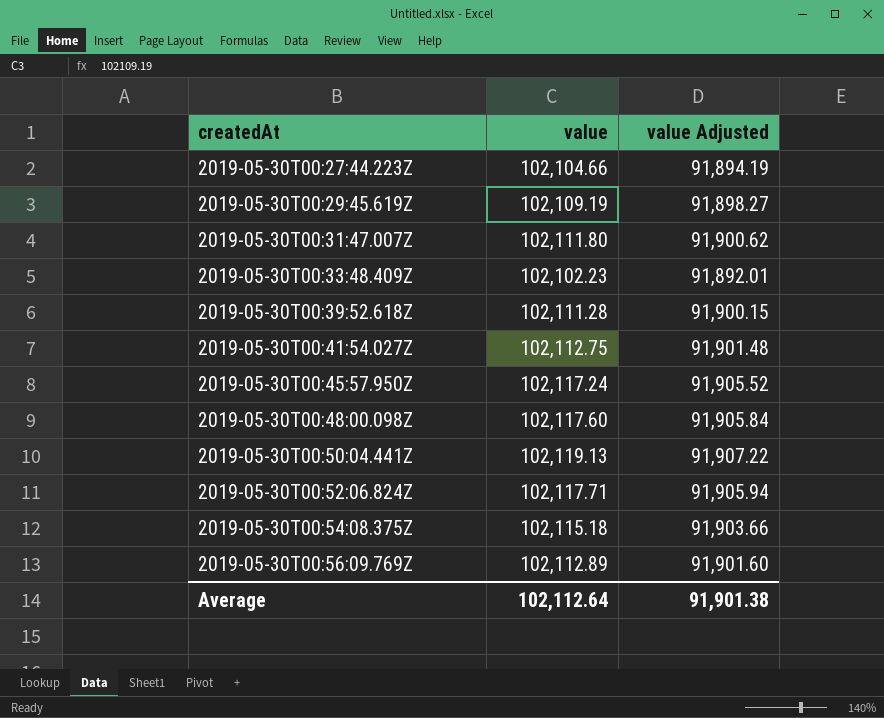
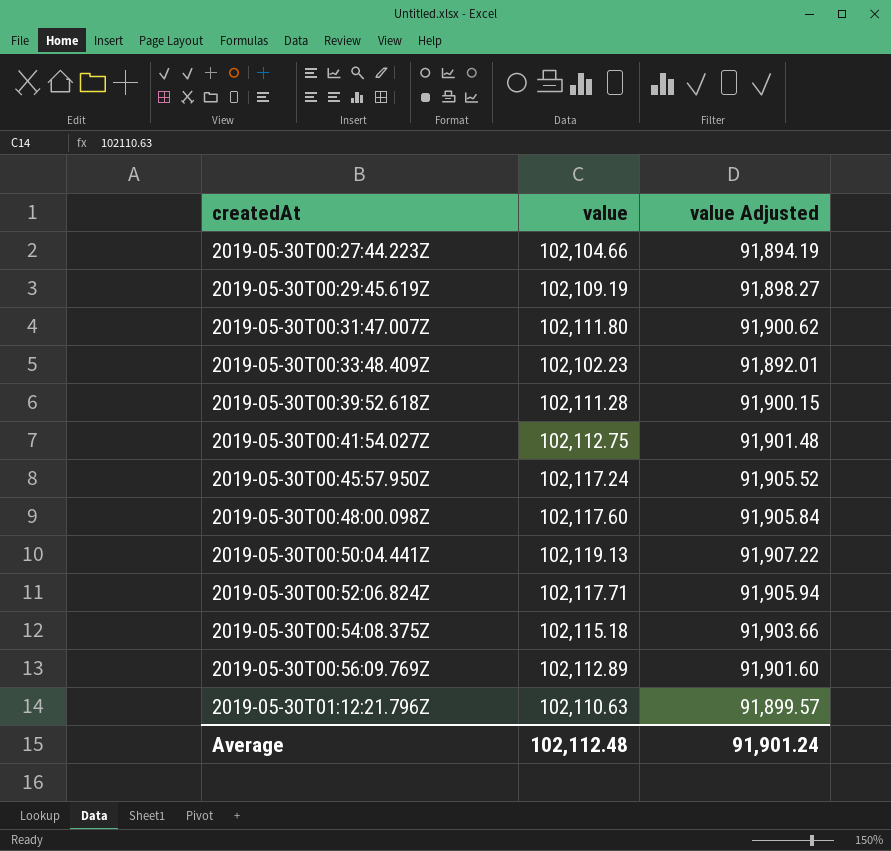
row 2019-05-30T01:12:21.796Z: none -> 102,110.63 | 91,899.57
Average | value: 102,112.64 -> 102,112.48
Average | value Adjusted: 91,901.38 -> 91,901.24

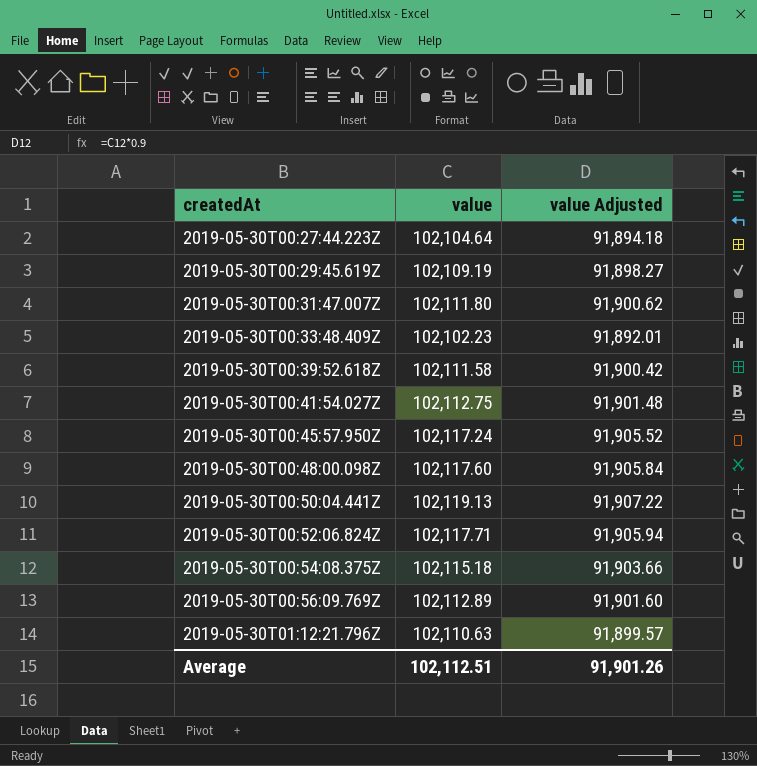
2019-05-30T00:27:44.223Z | value: 102,104.66 -> 102,104.64
2019-05-30T00:27:44.223Z | value Adjusted: 91,894.19 -> 91,894.18
2019-05-30T00:39:52.618Z | value: 102,111.28 -> 102,111.58
2019-05-30T00:39:52.618Z | value Adjusted: 91,900.15 -> 91,900.42
Average | value: 102,112.48 -> 102,112.51
Average | value Adjusted: 91,901.24 -> 91,901.26

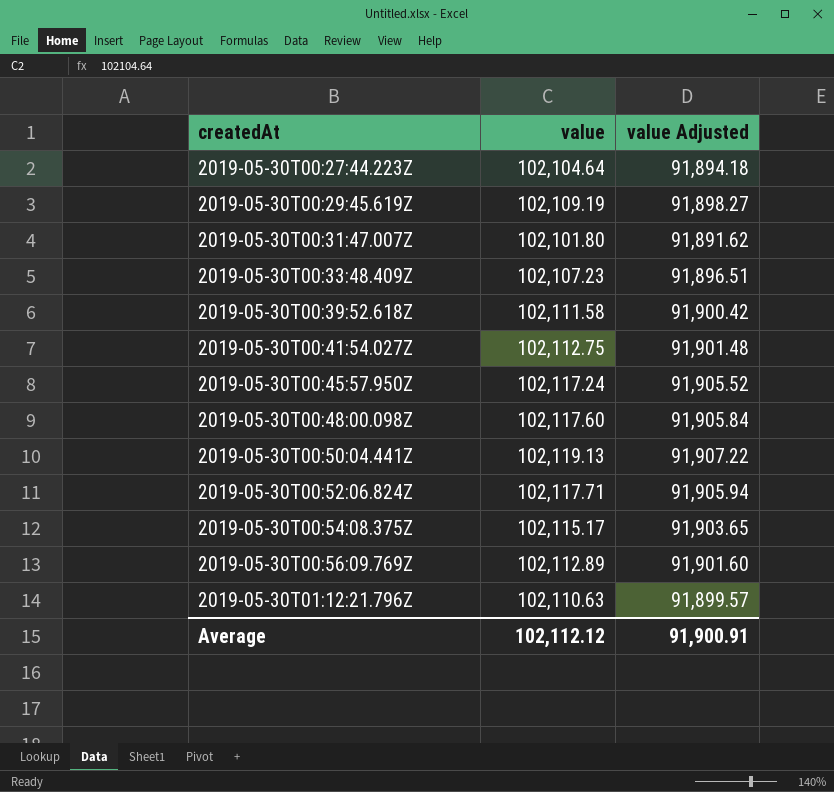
2019-05-30T00:31:47.007Z | value: 102,111.80 -> 102,101.80
2019-05-30T00:31:47.007Z | value Adjusted: 91,900.62 -> 91,891.62
2019-05-30T00:33:48.409Z | value: 102,102.23 -> 102,107.23
2019-05-30T00:33:48.409Z | value Adjusted: 91,892.01 -> 91,896.51
2019-05-30T00:54:08.375Z | value: 102,115.18 -> 102,115.17
2019-05-30T00:54:08.375Z | value Adjusted: 91,903.66 -> 91,903.65
Average | value: 102,112.51 -> 102,112.12
Average | value Adjusted: 91,901.26 -> 91,900.91

